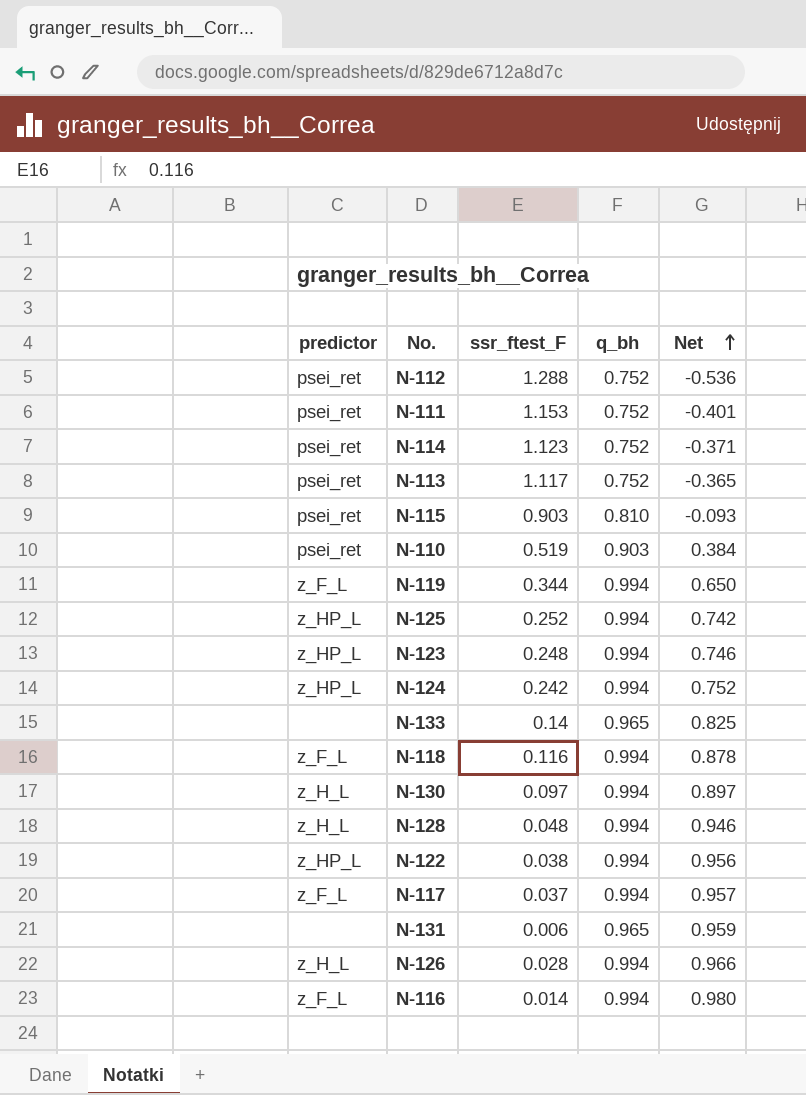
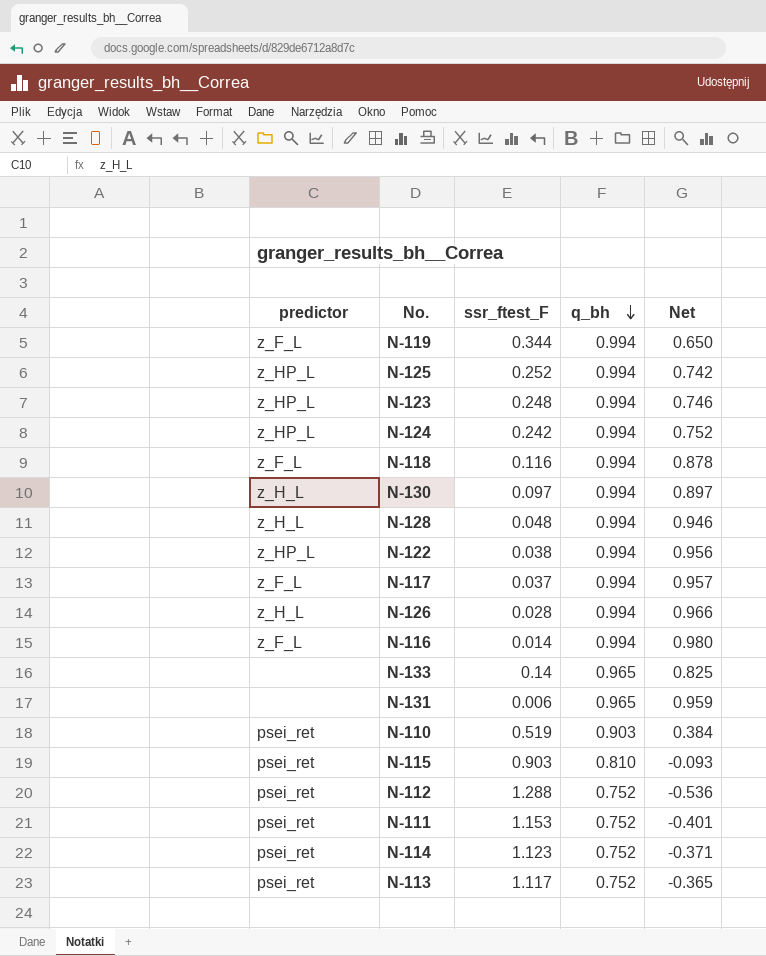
row order: Net ascending -> q_bh descending

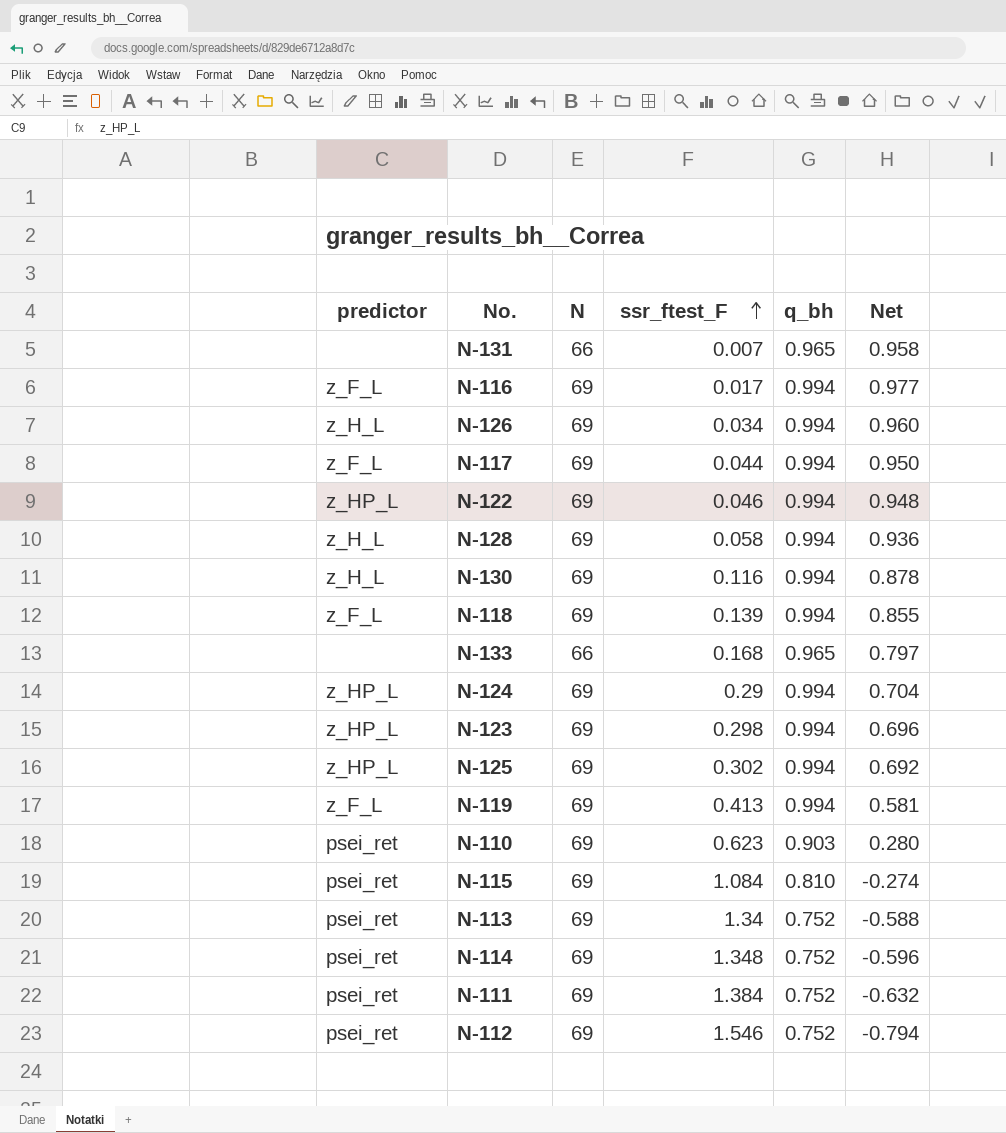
row order: q_bh descending -> ssr_ftest_F ascending
column N | position: none -> 3
N-131 | ssr_ftest_F: 0.006 -> 0.007
N-131 | Net: 0.959 -> 0.958
N-116 | ssr_ftest_F: 0.014 -> 0.017
N-116 | Net: 0.980 -> 0.977
N-126 | ssr_ftest_F: 0.028 -> 0.034
N-126 | Net: 0.966 -> 0.960
N-117 | ssr_ftest_F: 0.037 -> 0.044
N-117 | Net: 0.957 -> 0.950
N-122 | ssr_ftest_F: 0.038 -> 0.046
N-122 | Net: 0.956 -> 0.948
N-128 | ssr_ftest_F: 0.048 -> 0.058
N-128 | Net: 0.946 -> 0.936
N-130 | ssr_ftest_F: 0.097 -> 0.116
N-130 | Net: 0.897 -> 0.878
N-118 | ssr_ftest_F: 0.116 -> 0.139
N-118 | Net: 0.878 -> 0.855
N-133 | ssr_ftest_F: 0.14 -> 0.168
N-133 | Net: 0.825 -> 0.797
N-124 | ssr_ftest_F: 0.242 -> 0.29
N-124 | Net: 0.752 -> 0.704
N-123 | ssr_ftest_F: 0.248 -> 0.298
N-123 | Net: 0.746 -> 0.696
N-125 | ssr_ftest_F: 0.252 -> 0.302
N-125 | Net: 0.742 -> 0.692
N-119 | ssr_ftest_F: 0.344 -> 0.413
N-119 | Net: 0.650 -> 0.581
N-110 | ssr_ftest_F: 0.519 -> 0.623
N-110 | Net: 0.384 -> 0.280
N-115 | ssr_ftest_F: 0.903 -> 1.084
N-115 | Net: -0.093 -> -0.274
N-113 | ssr_ftest_F: 1.117 -> 1.34
N-113 | Net: -0.365 -> -0.588
N-114 | ssr_ftest_F: 1.123 -> 1.348
N-114 | Net: -0.371 -> -0.596
N-111 | ssr_ftest_F: 1.153 -> 1.384
N-111 | Net: -0.401 -> -0.632
N-112 | ssr_ftest_F: 1.288 -> 1.546
N-112 | Net: -0.536 -> -0.794

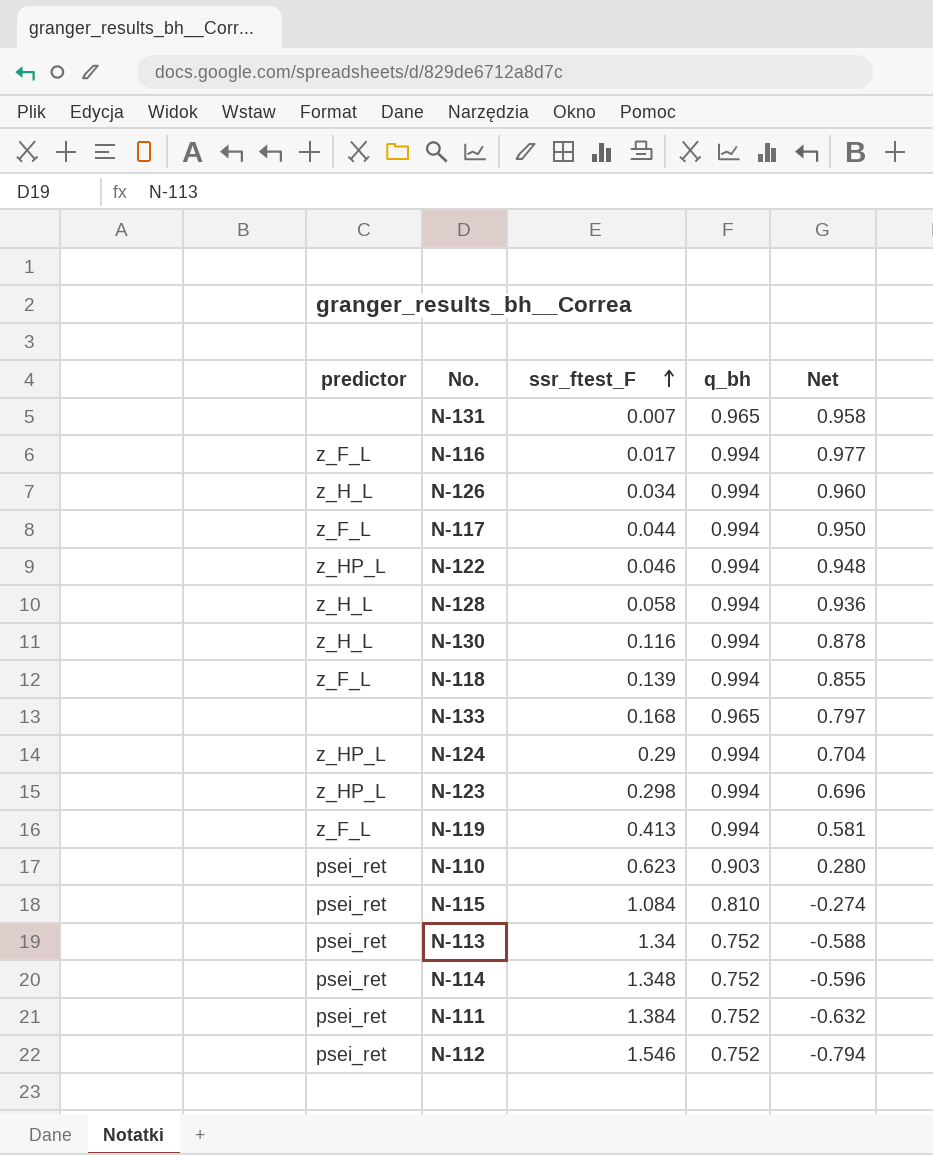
column N | position: 3 -> none
row N-125: z_HP_L | 69 | 0.302 | 0.994 | 0.692 -> none

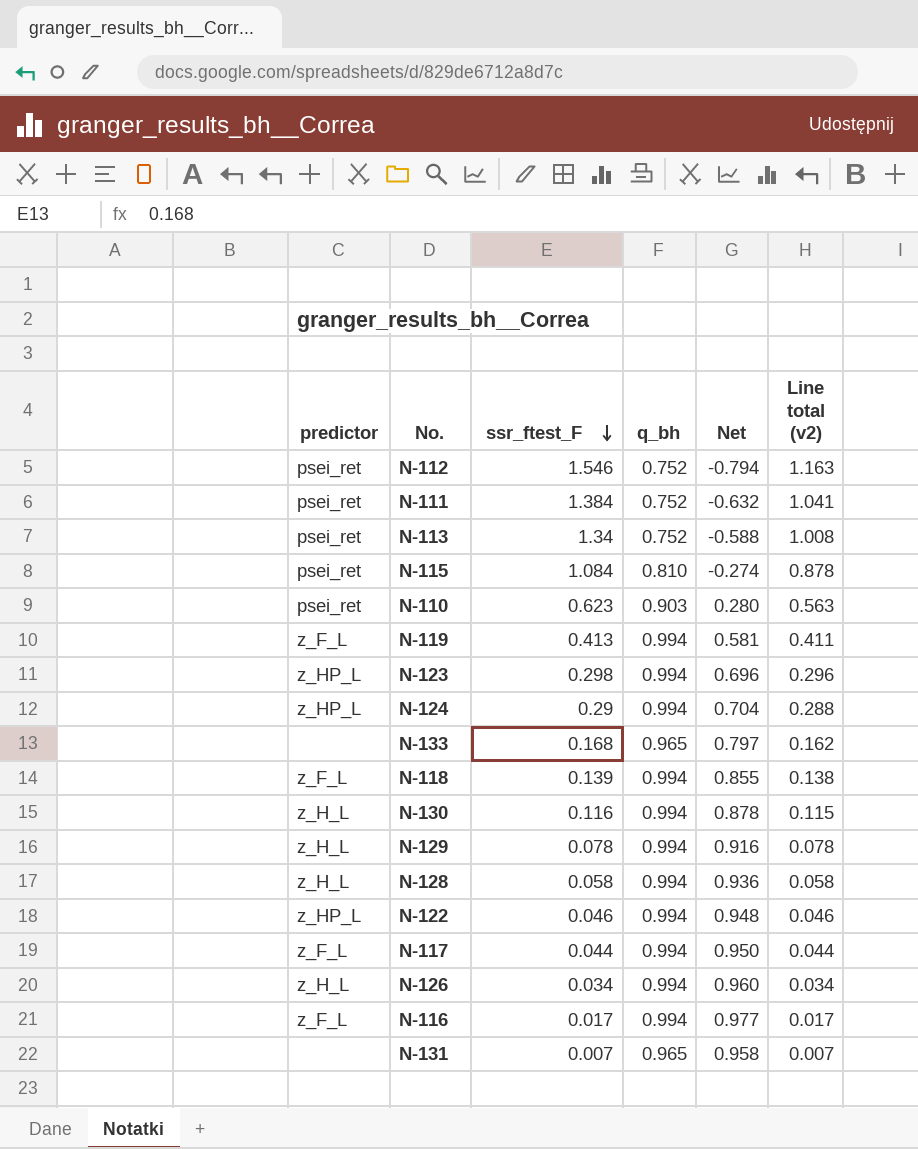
row order: ssr_ftest_F ascending -> ssr_ftest_F descending
column Line total (v2) | formula: none -> [ssr_ftest_F] * [q_bh]
row N-114: psei_ret | 1.348 | 0.752 | -0.596 -> none
row N-129: none -> z_H_L | 0.078 | 0.994 | 0.916 | 0.078

